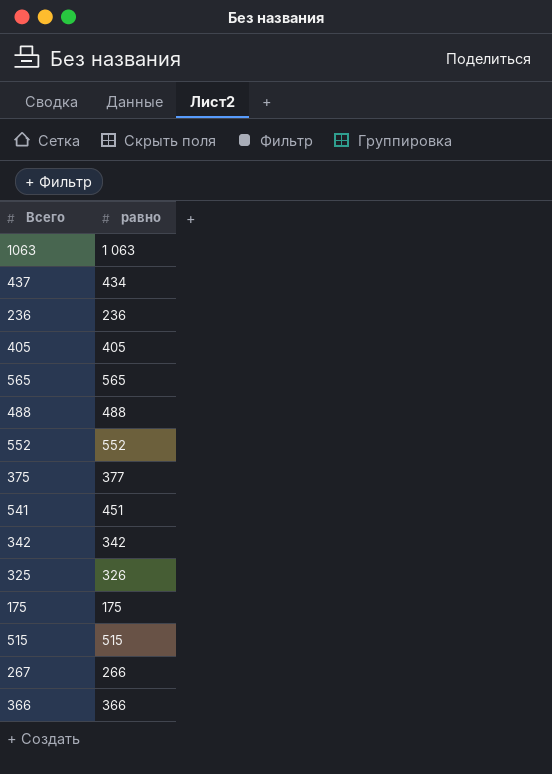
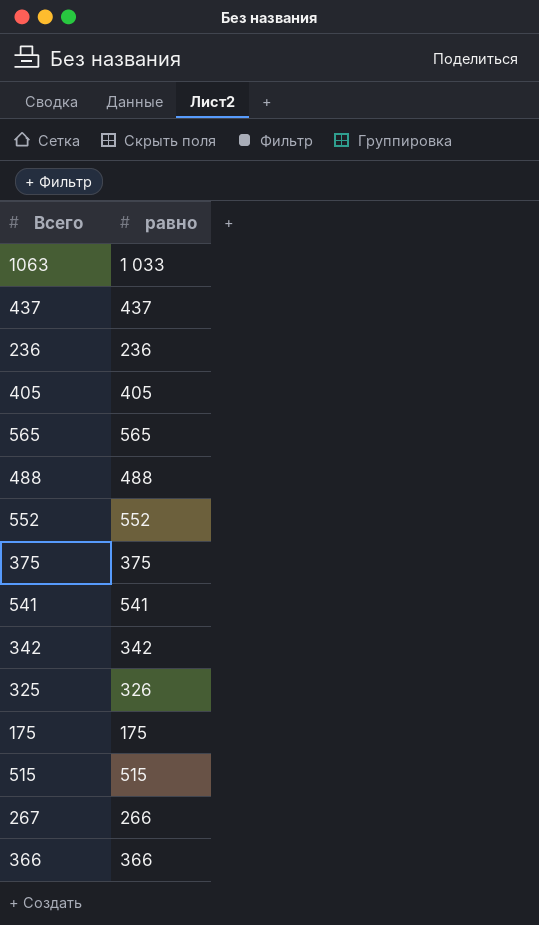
1063 | равно: 1 063 -> 1 033
437 | равно: 434 -> 437
375 | равно: 377 -> 375
541 | равно: 451 -> 541

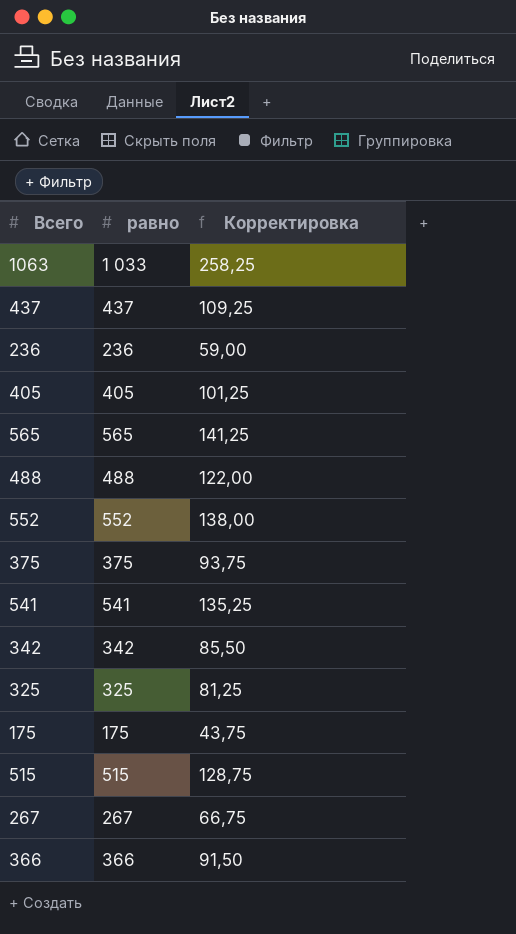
column Корректировка | formula: none -> [равно] * 0,25
325 | равно: 326 -> 325
267 | равно: 266 -> 267

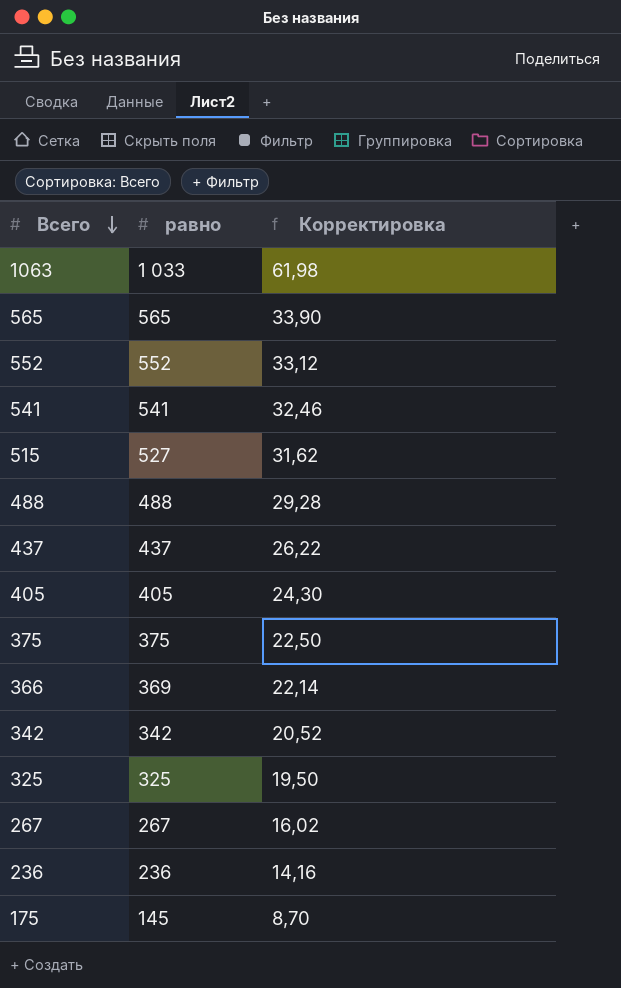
row order: none -> Всего descending
column Корректировка | formula: [равно] * 0,25 -> [равно] * 0,06
515 | равно: 515 -> 527
366 | равно: 366 -> 369
175 | равно: 175 -> 145

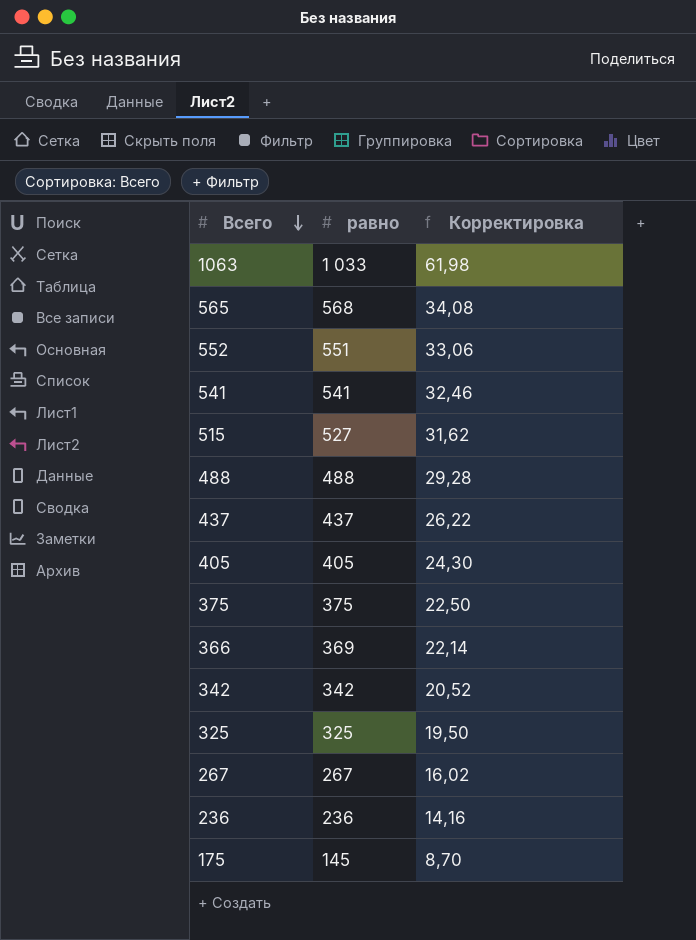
565 | равно: 565 -> 568
565 | Корректировка: 33,90 -> 34,08
552 | равно: 552 -> 551
552 | Корректировка: 33,12 -> 33,06

